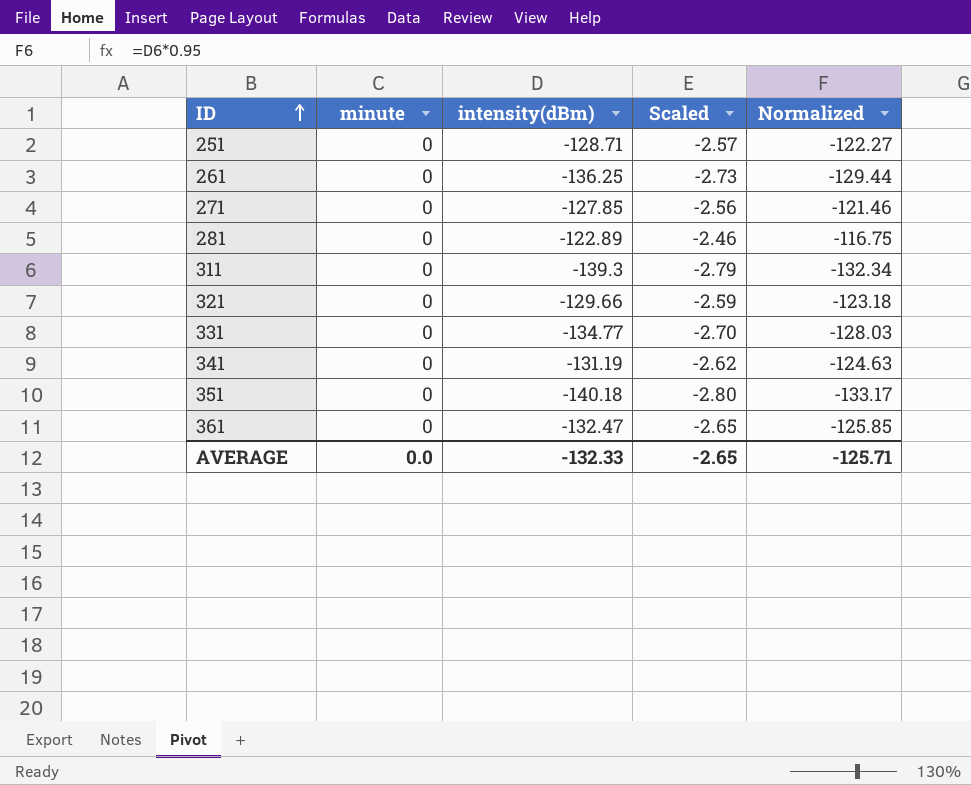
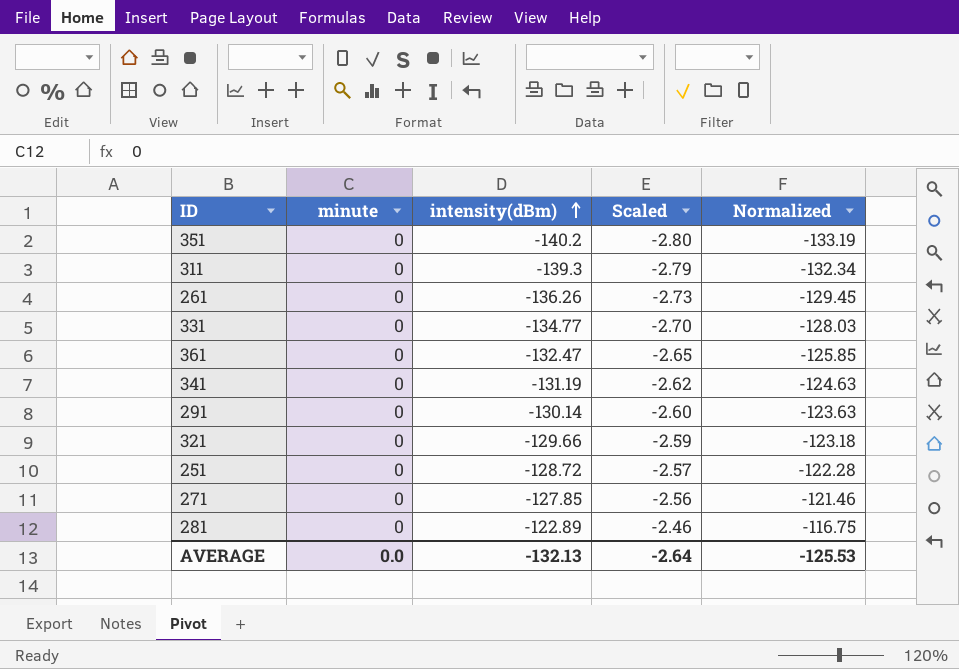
row order: ID ascending -> intensity(dBm) ascending
351 | intensity(dBm): -140.18 -> -140.2
351 | Normalized: -133.17 -> -133.19
261 | intensity(dBm): -136.25 -> -136.26
261 | Normalized: -129.44 -> -129.45
row 291: none -> 0 | -130.14 | -2.60 | -123.63
251 | intensity(dBm): -128.71 -> -128.72
251 | Normalized: -122.27 -> -122.28
AVERAGE | intensity(dBm): -132.33 -> -132.13
AVERAGE | Scaled: -2.65 -> -2.64
AVERAGE | Normalized: -125.71 -> -125.53

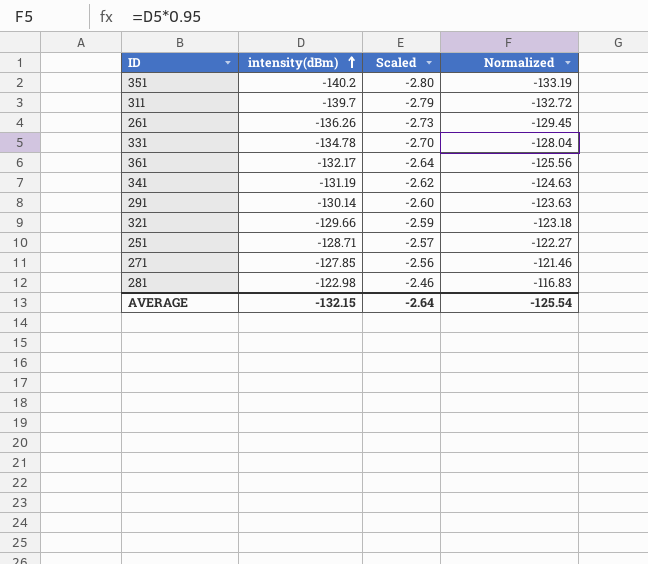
column minute | position: 2 -> none
311 | intensity(dBm): -139.3 -> -139.7
311 | Normalized: -132.34 -> -132.72
331 | intensity(dBm): -134.77 -> -134.78
331 | Normalized: -128.03 -> -128.04
361 | intensity(dBm): -132.47 -> -132.17
361 | Scaled: -2.65 -> -2.64
361 | Normalized: -125.85 -> -125.56
251 | intensity(dBm): -128.72 -> -128.71
251 | Normalized: -122.28 -> -122.27
281 | intensity(dBm): -122.89 -> -122.98
281 | Normalized: -116.75 -> -116.83
AVERAGE | intensity(dBm): -132.13 -> -132.15
AVERAGE | Normalized: -125.53 -> -125.54

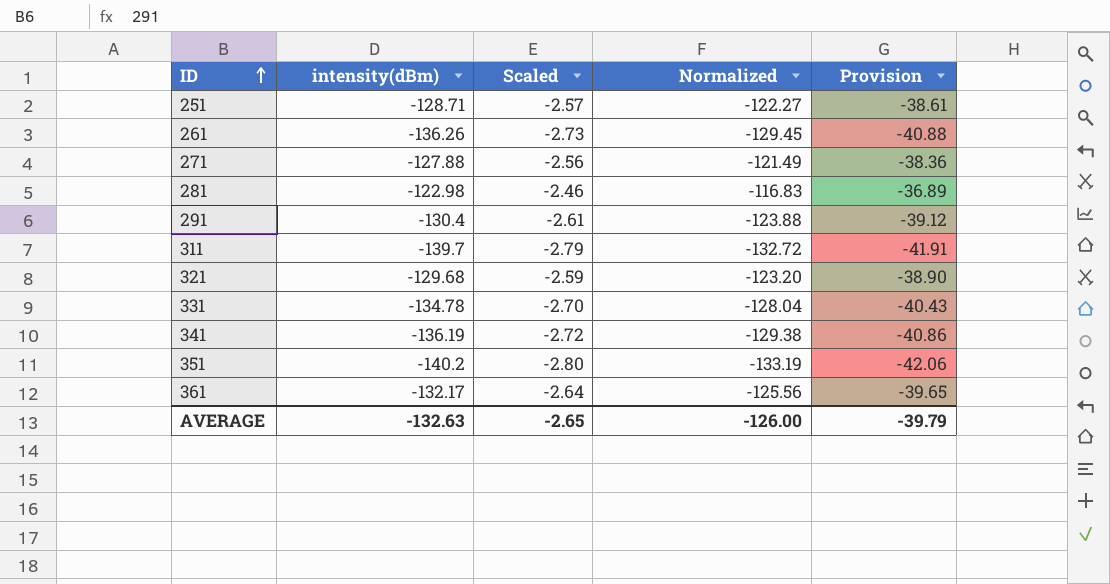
row order: intensity(dBm) ascending -> ID ascending
column Provision | formula: none -> [intensity(dBm)] * 0.3
271 | intensity(dBm): -127.85 -> -127.88
271 | Normalized: -121.46 -> -121.49
291 | intensity(dBm): -130.14 -> -130.4
291 | Scaled: -2.60 -> -2.61
291 | Normalized: -123.63 -> -123.88
321 | intensity(dBm): -129.66 -> -129.68
321 | Normalized: -123.18 -> -123.20
341 | intensity(dBm): -131.19 -> -136.19
341 | Scaled: -2.62 -> -2.72
341 | Normalized: -124.63 -> -129.38
AVERAGE | intensity(dBm): -132.15 -> -132.63
AVERAGE | Scaled: -2.64 -> -2.65
AVERAGE | Normalized: -125.54 -> -126.00

